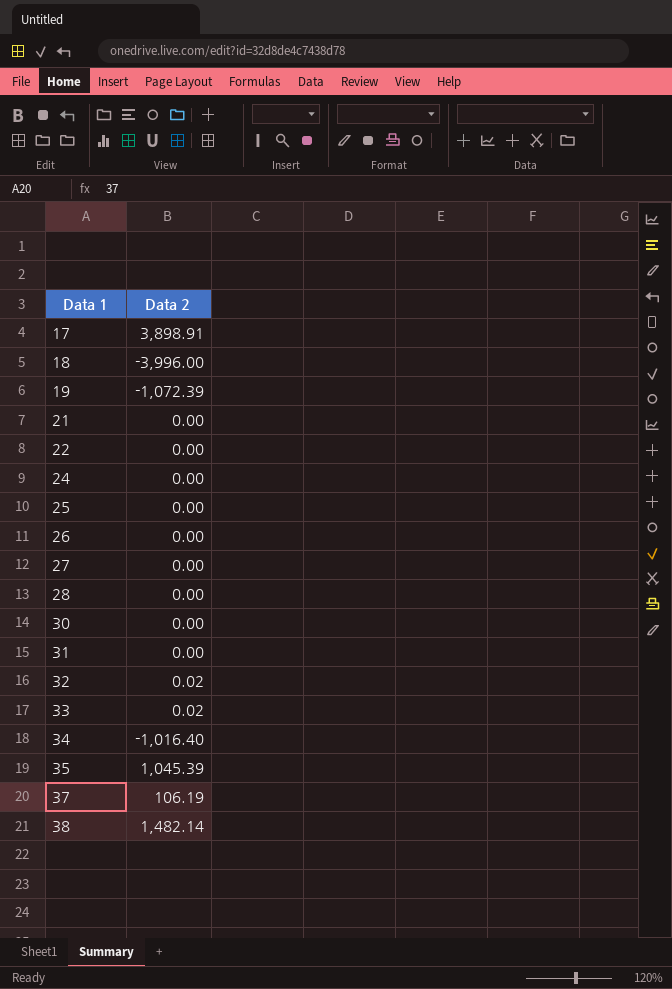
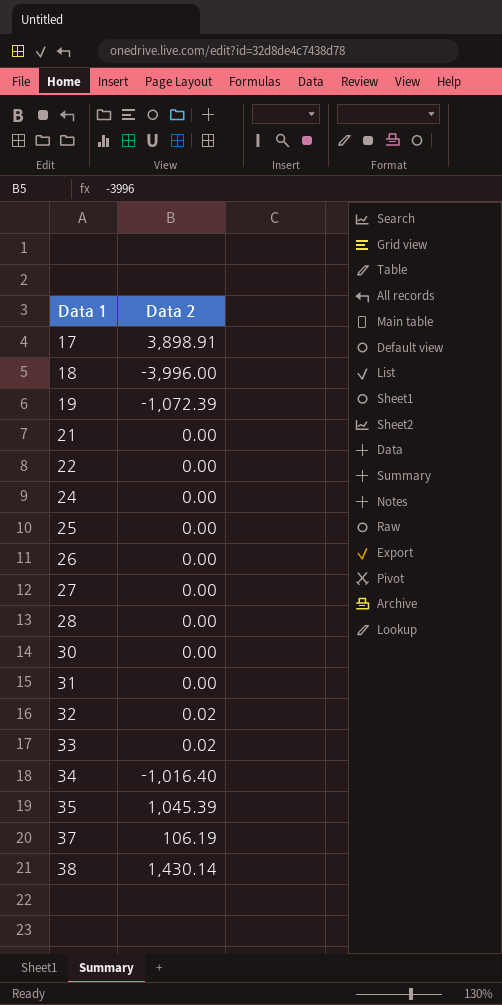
38 | Data 2: 1,482.14 -> 1,430.14

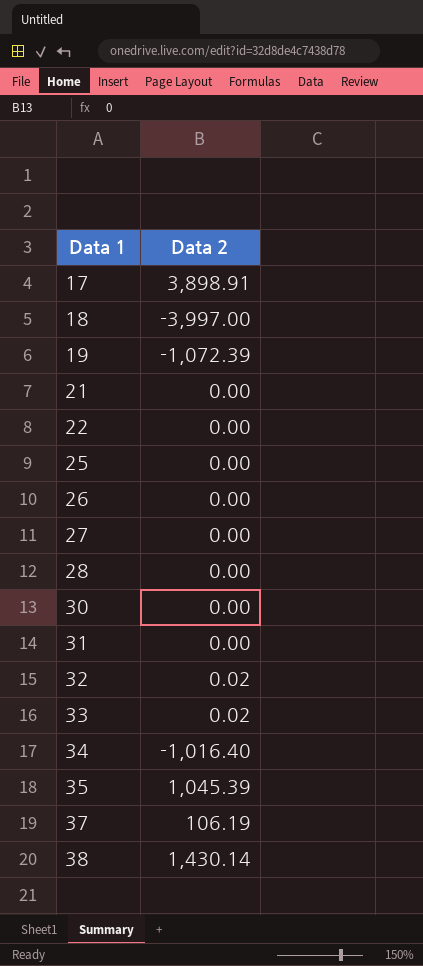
row 24: 0.00 -> none
18 | Data 2: -3,996.00 -> -3,997.00

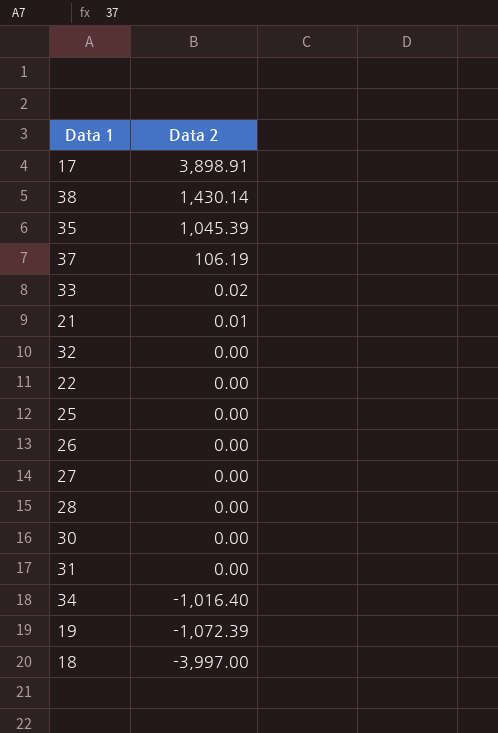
row order: Data 1 ascending -> Data 2 descending
21 | Data 2: 0.00 -> 0.01
32 | Data 2: 0.02 -> 0.00

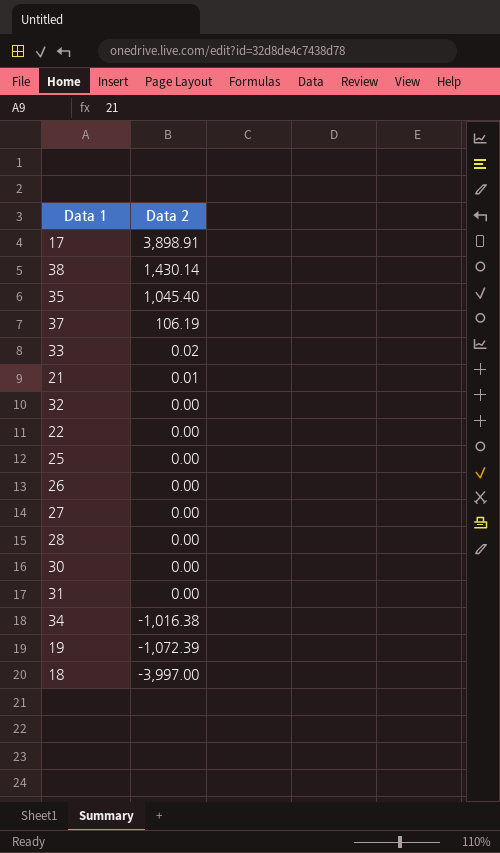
35 | Data 2: 1,045.39 -> 1,045.40
34 | Data 2: -1,016.40 -> -1,016.38

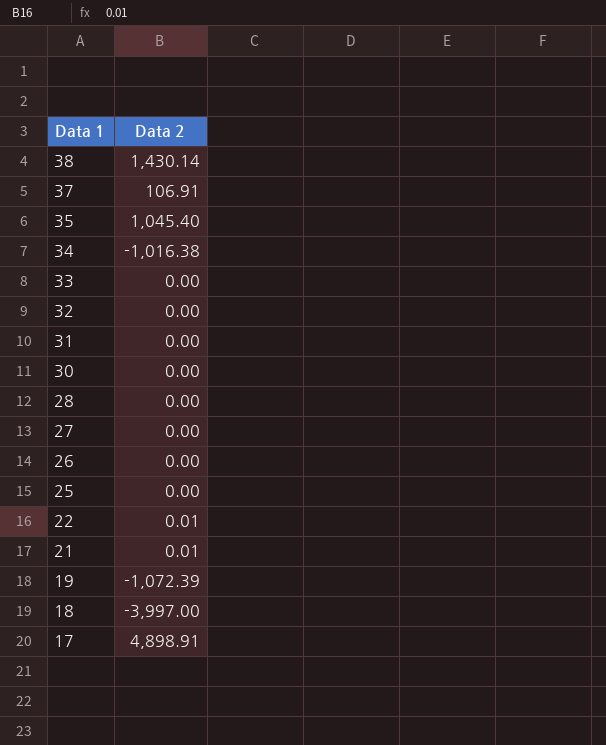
row order: Data 2 descending -> Data 1 descending
37 | Data 2: 106.19 -> 106.91
33 | Data 2: 0.02 -> 0.00
22 | Data 2: 0.00 -> 0.01
17 | Data 2: 3,898.91 -> 4,898.91

